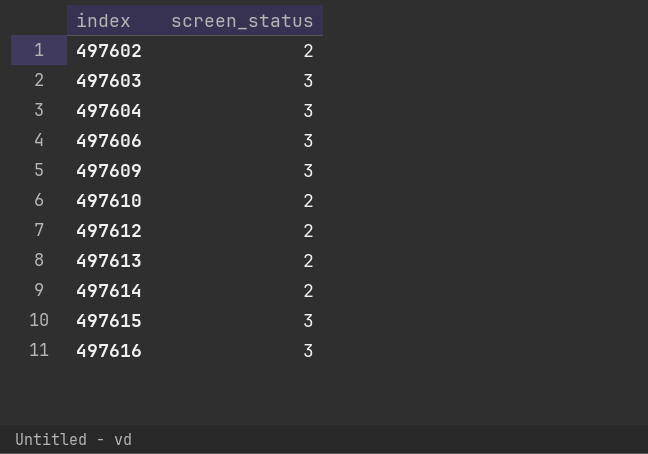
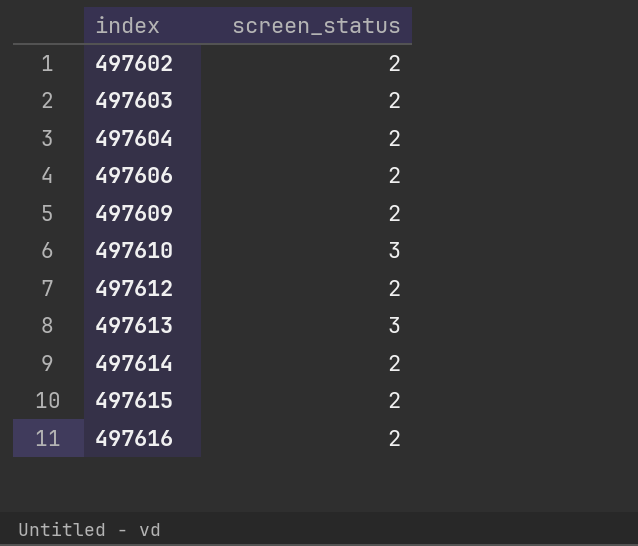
497603 | screen_status: 3 -> 2
497604 | screen_status: 3 -> 2
497606 | screen_status: 3 -> 2
497609 | screen_status: 3 -> 2
497610 | screen_status: 2 -> 3
497613 | screen_status: 2 -> 3
497615 | screen_status: 3 -> 2
497616 | screen_status: 3 -> 2

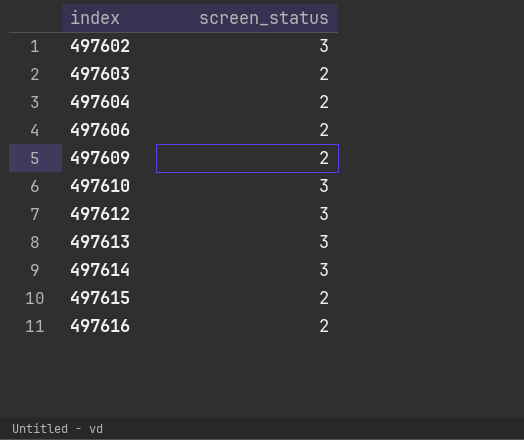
497602 | screen_status: 2 -> 3
497612 | screen_status: 2 -> 3
497614 | screen_status: 2 -> 3

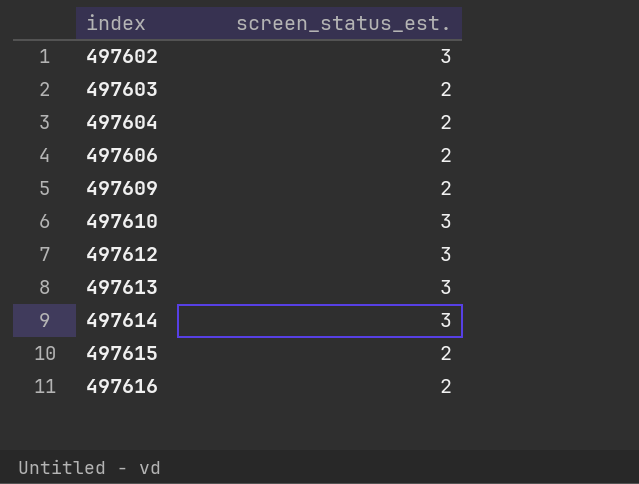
column name: screen_status -> screen_status_est.

